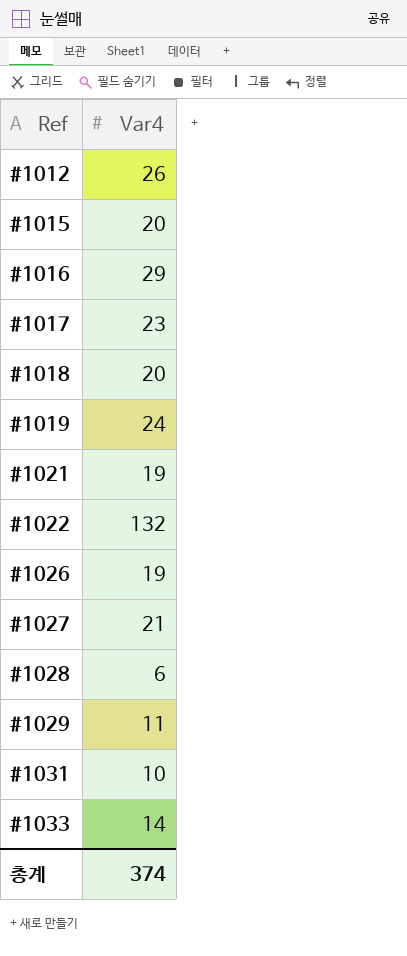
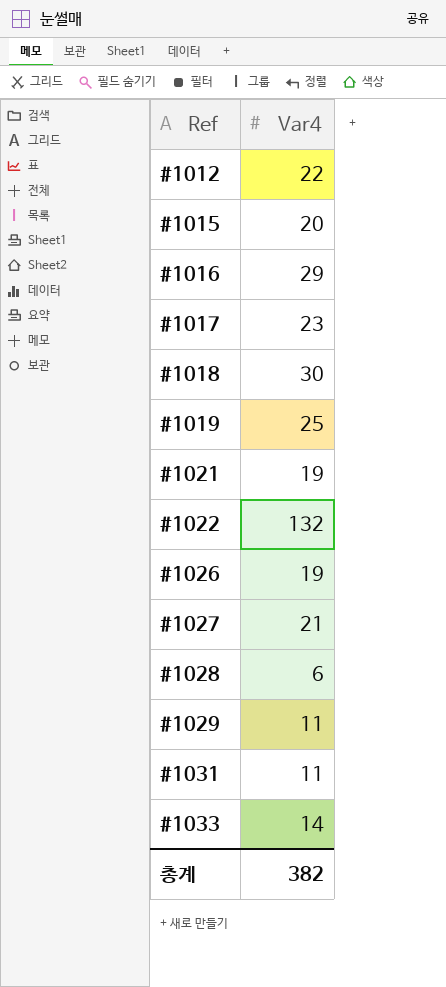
#1012 | Var4: 26 -> 22
#1018 | Var4: 20 -> 30
#1019 | Var4: 24 -> 25
#1031 | Var4: 10 -> 11
총계 | Var4: 374 -> 382

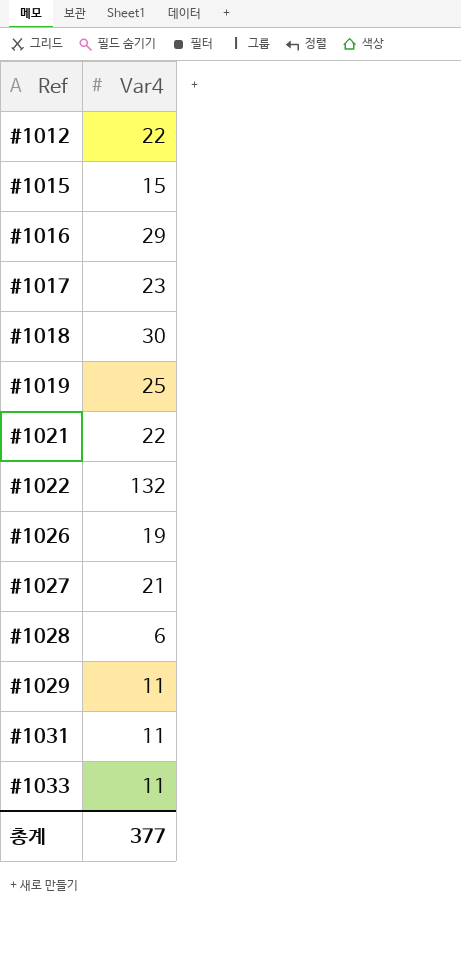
#1015 | Var4: 20 -> 15
#1021 | Var4: 19 -> 22
#1033 | Var4: 14 -> 11
총계 | Var4: 382 -> 377

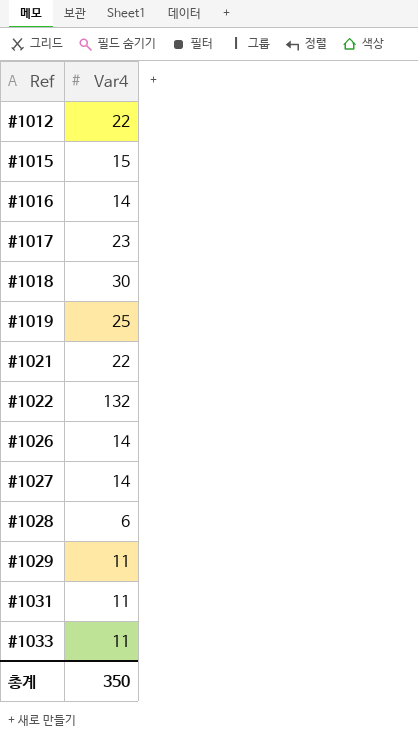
#1016 | Var4: 29 -> 14
#1026 | Var4: 19 -> 14
#1027 | Var4: 21 -> 14
총계 | Var4: 377 -> 350

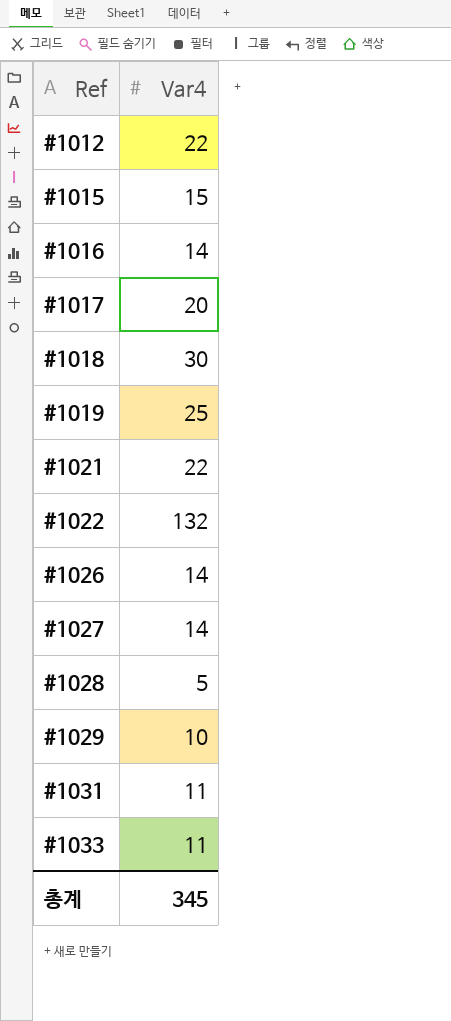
#1017 | Var4: 23 -> 20
#1028 | Var4: 6 -> 5
#1029 | Var4: 11 -> 10
총계 | Var4: 350 -> 345

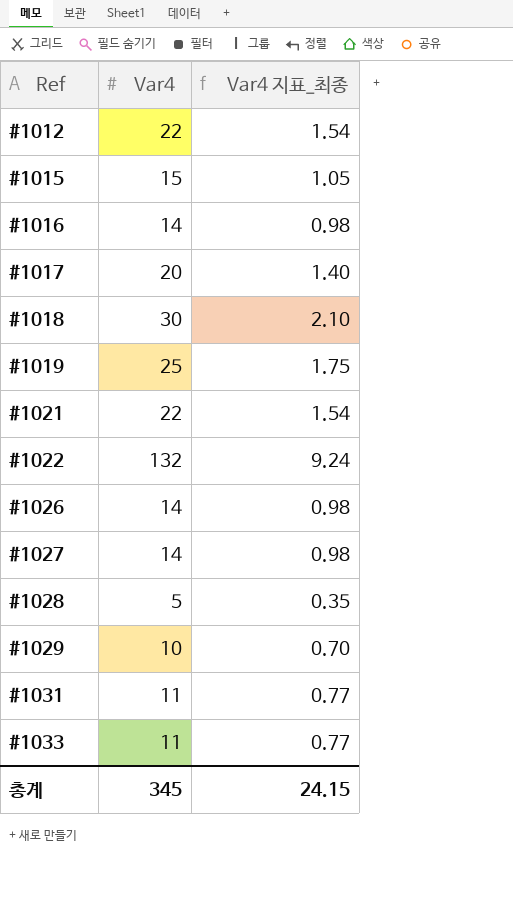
column Var4 지표_최종 | formula: none -> [Var4] * 0.07

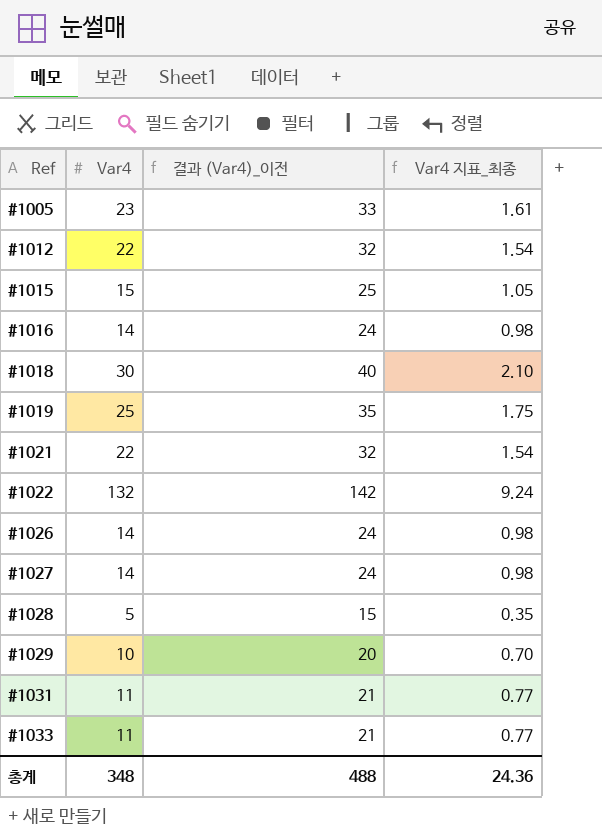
column 결과 (Var4)_이전 | formula: none -> [Var4] + 10
row #1017: 20 | 1.40 -> none
row #1005: none -> 23 | 33 | 1.61
총계 | Var4: 345 -> 348
총계 | Var4 지표_최종: 24.15 -> 24.36

